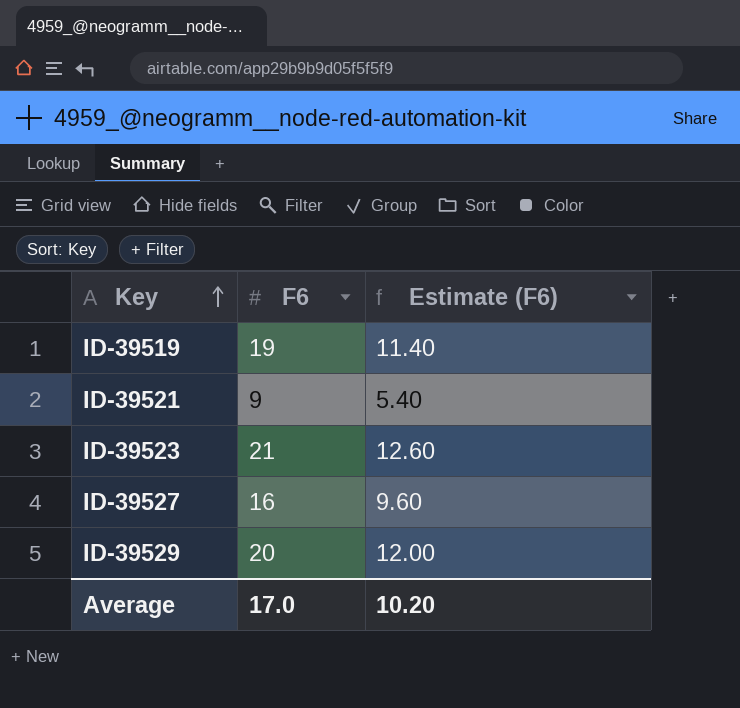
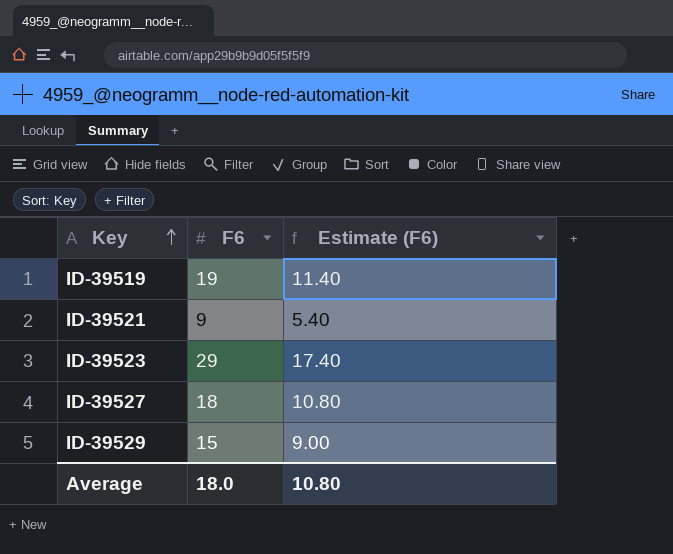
ID-39523 | F6: 21 -> 29
ID-39523 | Estimate (F6): 12.60 -> 17.40
ID-39527 | F6: 16 -> 18
ID-39527 | Estimate (F6): 9.60 -> 10.80
ID-39529 | F6: 20 -> 15
ID-39529 | Estimate (F6): 12.00 -> 9.00
Average | F6: 17.0 -> 18.0
Average | Estimate (F6): 10.20 -> 10.80

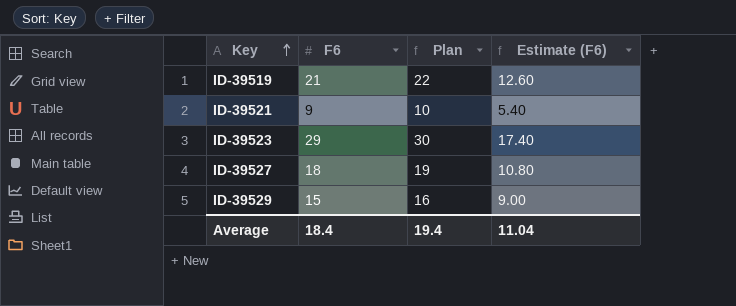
column Plan | formula: none -> [F6] + 1
ID-39519 | F6: 19 -> 21
ID-39519 | Estimate (F6): 11.40 -> 12.60
Average | F6: 18.0 -> 18.4
Average | Estimate (F6): 10.80 -> 11.04

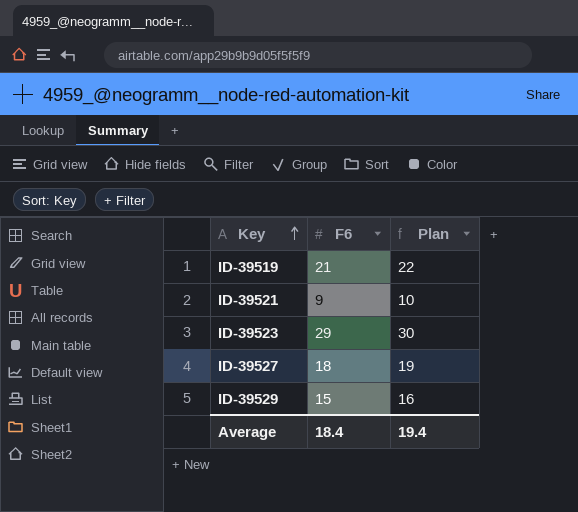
column Estimate (F6) | formula: [F6] * 0.6 -> none

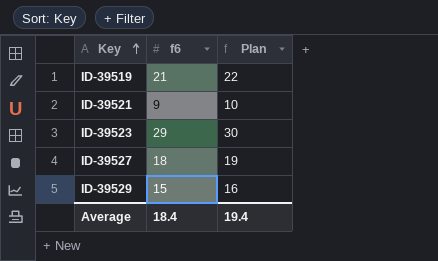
column name: F6 -> f6

